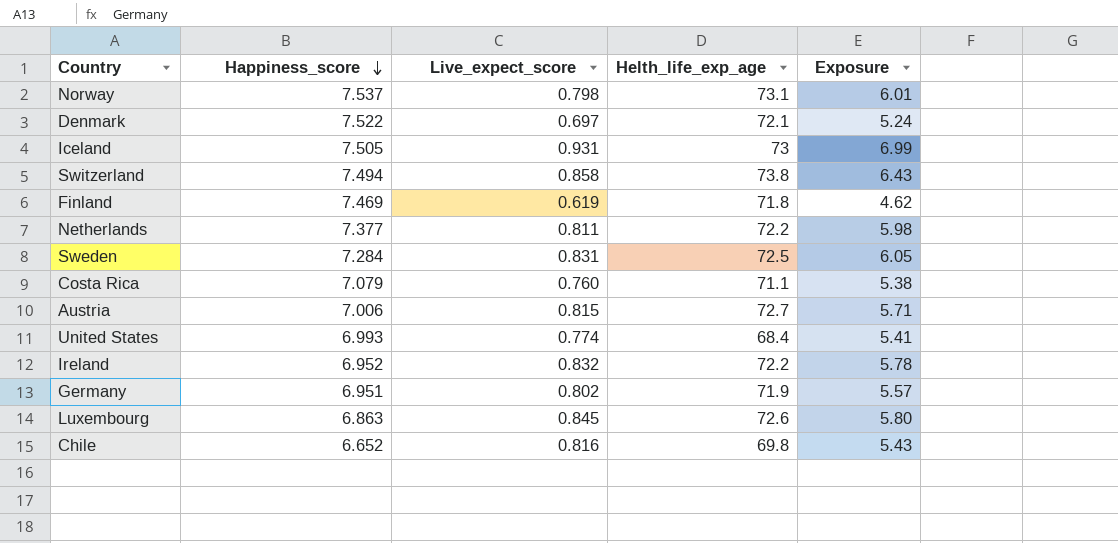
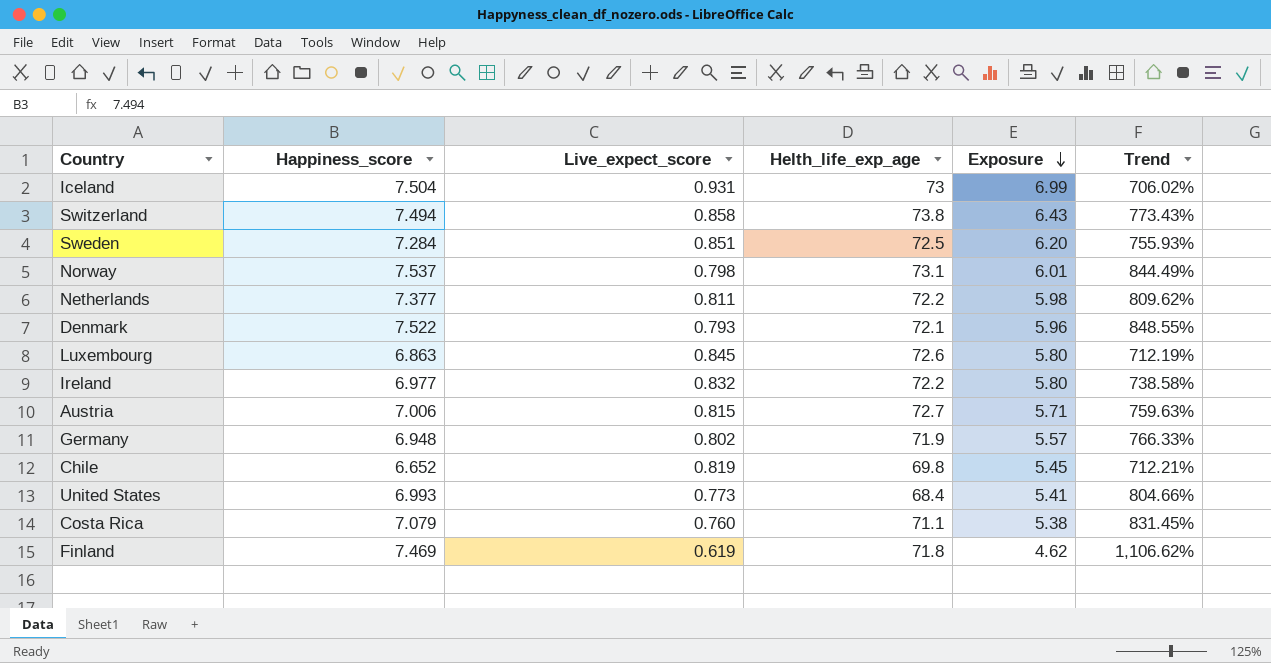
row order: Happiness_score descending -> Exposure descending
column Trend | formula: none -> ([Happiness_score] - [Live_expect_score]) / [Live_expect_score]
Iceland | Happiness_score: 7.505 -> 7.504
Sweden | Live_expect_score: 0.831 -> 0.851
Sweden | Exposure: 6.05 -> 6.20
Denmark | Live_expect_score: 0.697 -> 0.793
Denmark | Exposure: 5.24 -> 5.96
Ireland | Happiness_score: 6.952 -> 6.977
Ireland | Exposure: 5.78 -> 5.80
Germany | Happiness_score: 6.951 -> 6.948
Chile | Live_expect_score: 0.816 -> 0.819
Chile | Exposure: 5.43 -> 5.45
United States | Live_expect_score: 0.774 -> 0.773

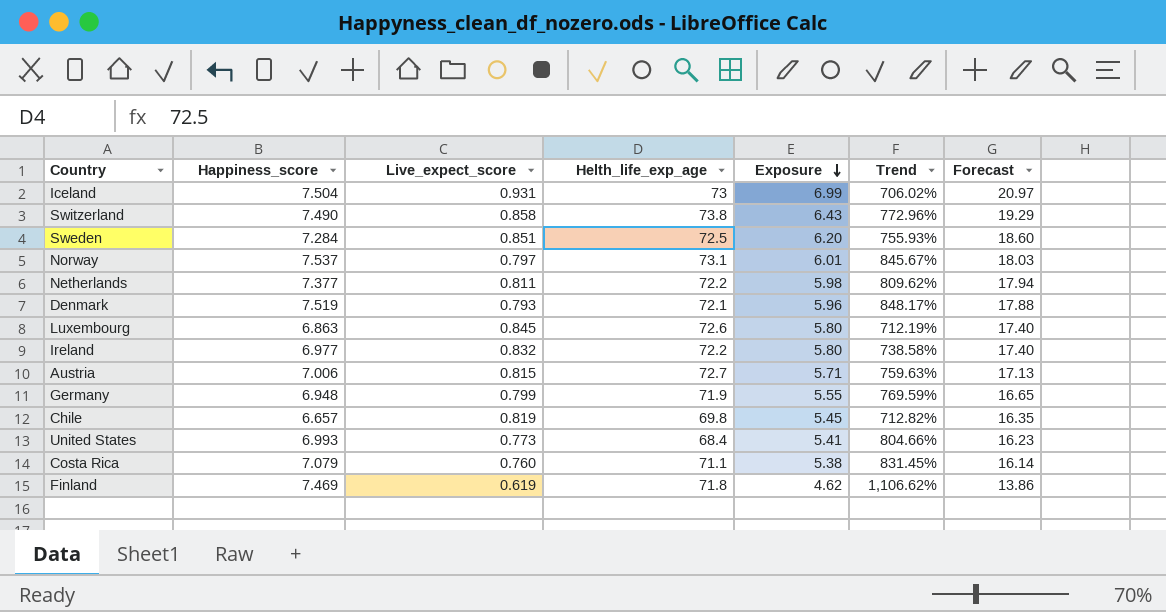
column Forecast | formula: none -> [Exposure] * 3
Switzerland | Happiness_score: 7.494 -> 7.490
Switzerland | Trend: 773.43% -> 772.96%
Norway | Live_expect_score: 0.798 -> 0.797
Norway | Trend: 844.49% -> 845.67%
Denmark | Happiness_score: 7.522 -> 7.519
Denmark | Trend: 848.55% -> 848.17%
Germany | Live_expect_score: 0.802 -> 0.799
Germany | Exposure: 5.57 -> 5.55
Germany | Trend: 766.33% -> 769.59%
Chile | Happiness_score: 6.652 -> 6.657
Chile | Trend: 712.21% -> 712.82%

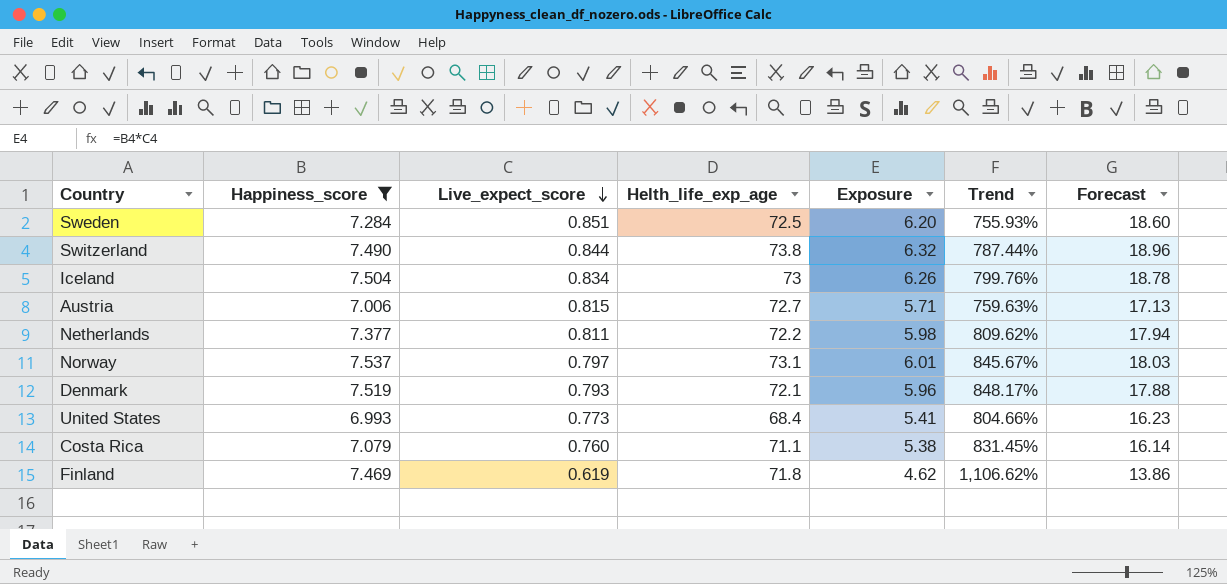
filter: none -> Happiness_score >= 6.993
row order: Exposure descending -> Live_expect_score descending
Switzerland | Live_expect_score: 0.858 -> 0.844
Switzerland | Exposure: 6.43 -> 6.32
Switzerland | Trend: 772.96% -> 787.44%
Switzerland | Forecast: 19.29 -> 18.96
Iceland | Live_expect_score: 0.931 -> 0.834
Iceland | Exposure: 6.99 -> 6.26
Iceland | Trend: 706.02% -> 799.76%
Iceland | Forecast: 20.97 -> 18.78

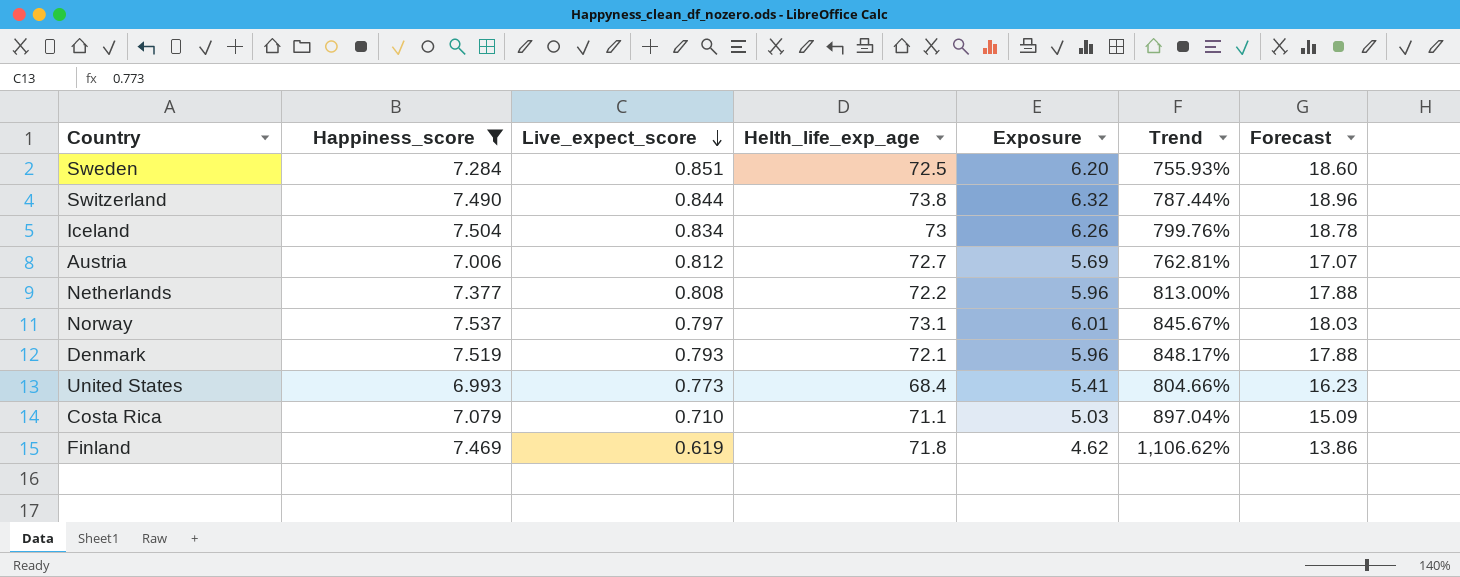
Austria | Live_expect_score: 0.815 -> 0.812
Austria | Exposure: 5.71 -> 5.69
Austria | Trend: 759.63% -> 762.81%
Austria | Forecast: 17.13 -> 17.07
Netherlands | Live_expect_score: 0.811 -> 0.808
Netherlands | Exposure: 5.98 -> 5.96
Netherlands | Trend: 809.62% -> 813.00%
Netherlands | Forecast: 17.94 -> 17.88
Costa Rica | Live_expect_score: 0.760 -> 0.710
Costa Rica | Exposure: 5.38 -> 5.03
Costa Rica | Trend: 831.45% -> 897.04%
Costa Rica | Forecast: 16.14 -> 15.09

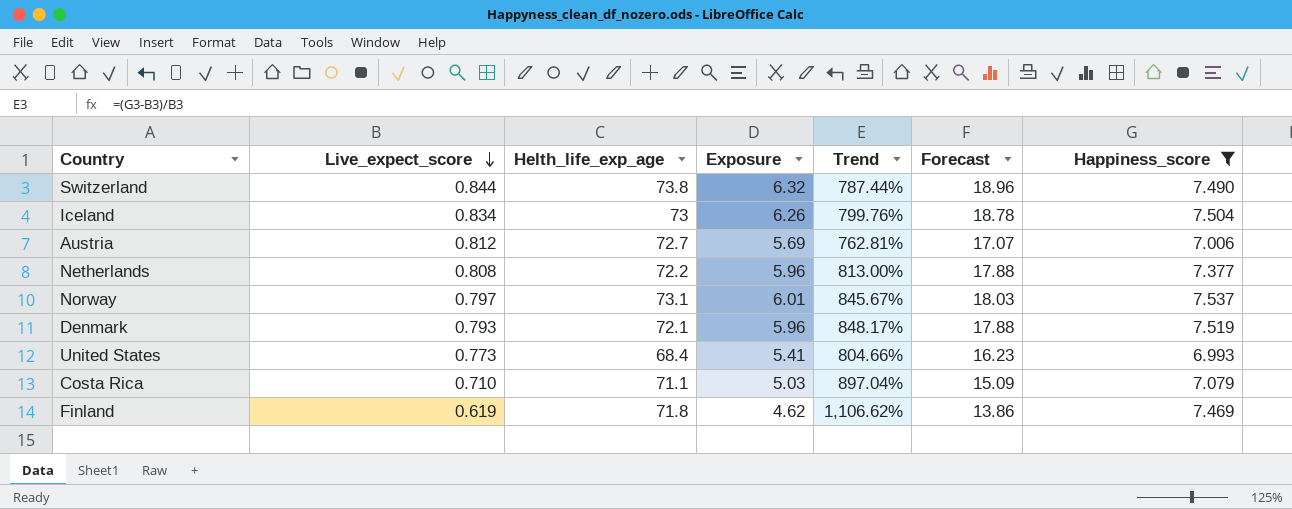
column Happiness_score | position: 2 -> 7
row Sweden: 7.284 | 0.851 | 72.5 | 6.20 | 755.93% | 18.60 -> none

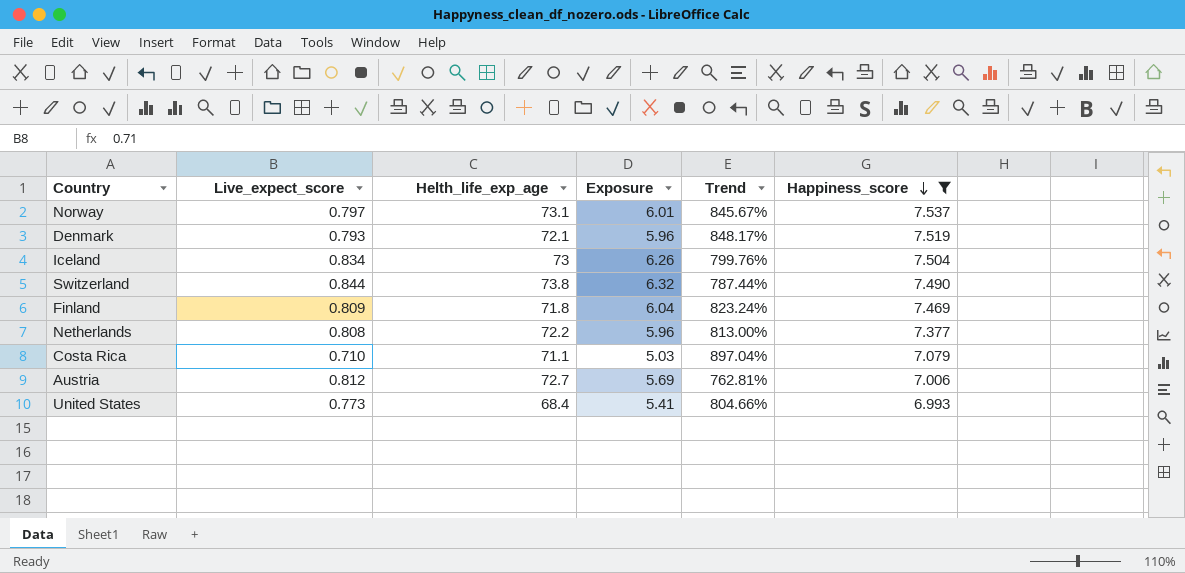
row order: Live_expect_score descending -> Happiness_score descending
column Forecast | formula: [Exposure] * 3 -> none
Finland | Live_expect_score: 0.619 -> 0.809
Finland | Exposure: 4.62 -> 6.04
Finland | Trend: 1,106.62% -> 823.24%

